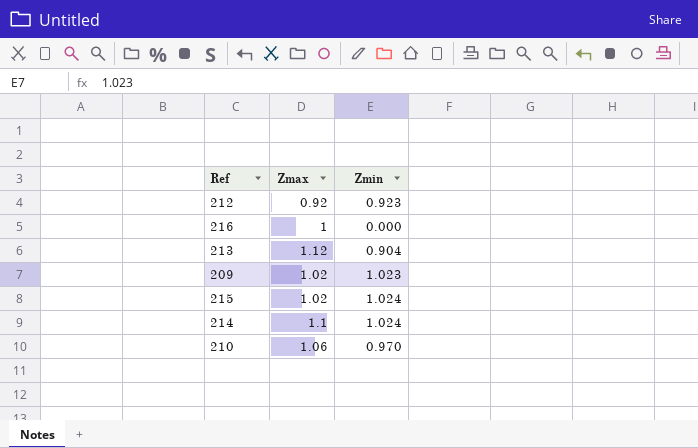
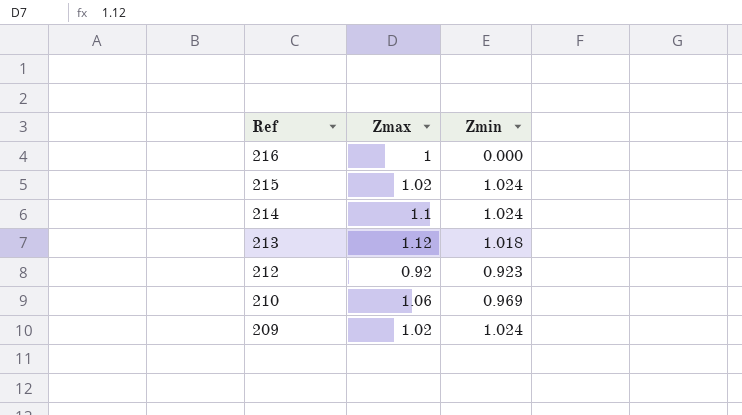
row order: none -> Ref descending
213 | Zmin: 0.904 -> 1.018
210 | Zmin: 0.970 -> 0.969
209 | Zmin: 1.023 -> 1.024

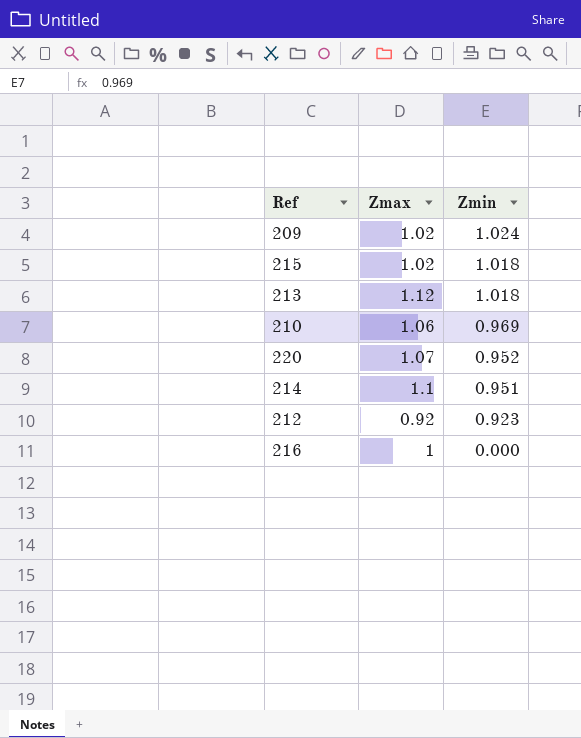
row order: Ref descending -> Zmin descending
215 | Zmin: 1.024 -> 1.018
row 220: none -> 1.07 | 0.952
214 | Zmin: 1.024 -> 0.951

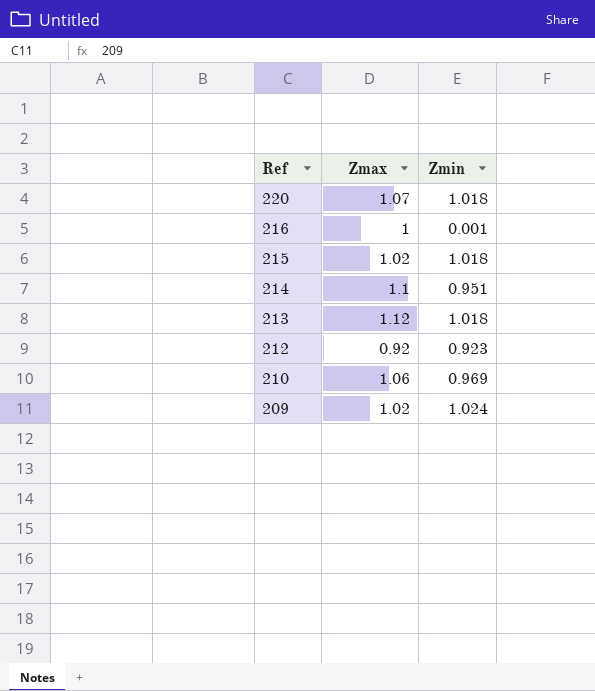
row order: Zmin descending -> Ref descending
220 | Zmin: 0.952 -> 1.018
216 | Zmin: 0.000 -> 0.001

